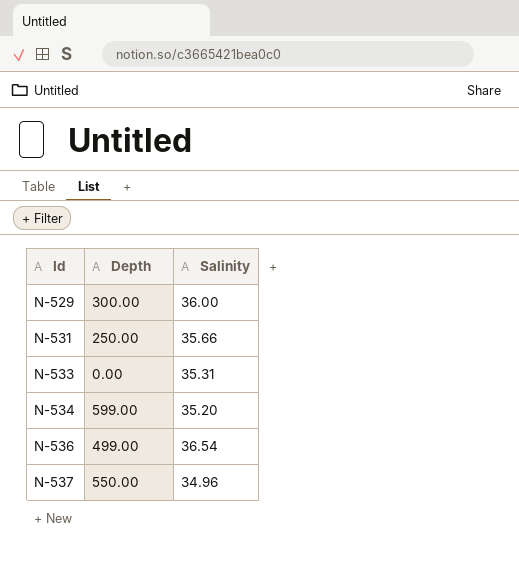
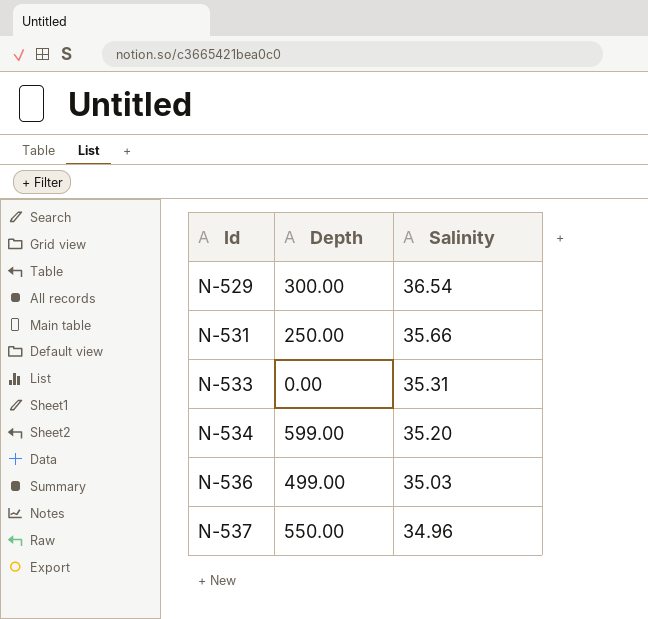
N-529 | Salinity: 36.00 -> 36.54
N-536 | Salinity: 36.54 -> 35.03

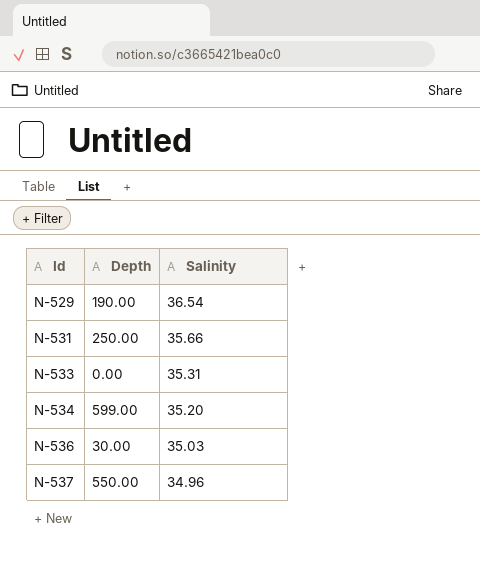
N-529 | Depth: 300.00 -> 190.00
N-536 | Depth: 499.00 -> 30.00

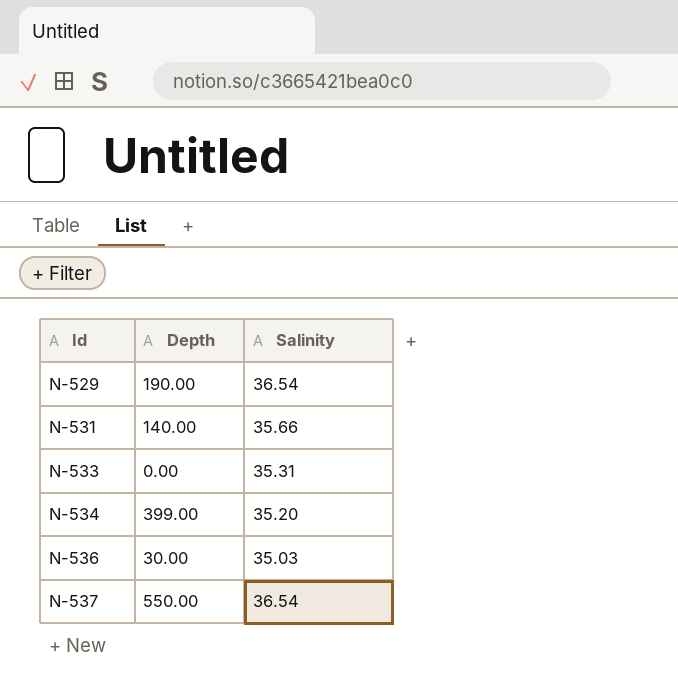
N-531 | Depth: 250.00 -> 140.00
N-534 | Depth: 599.00 -> 399.00
N-537 | Salinity: 34.96 -> 36.54

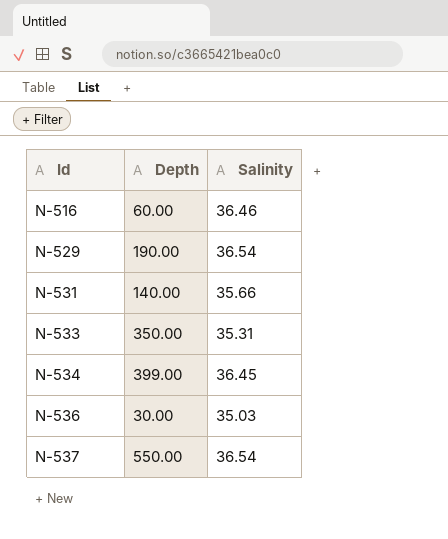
row N-516: none -> 60.00 | 36.46
N-533 | Depth: 0.00 -> 350.00
N-534 | Salinity: 35.20 -> 36.45

